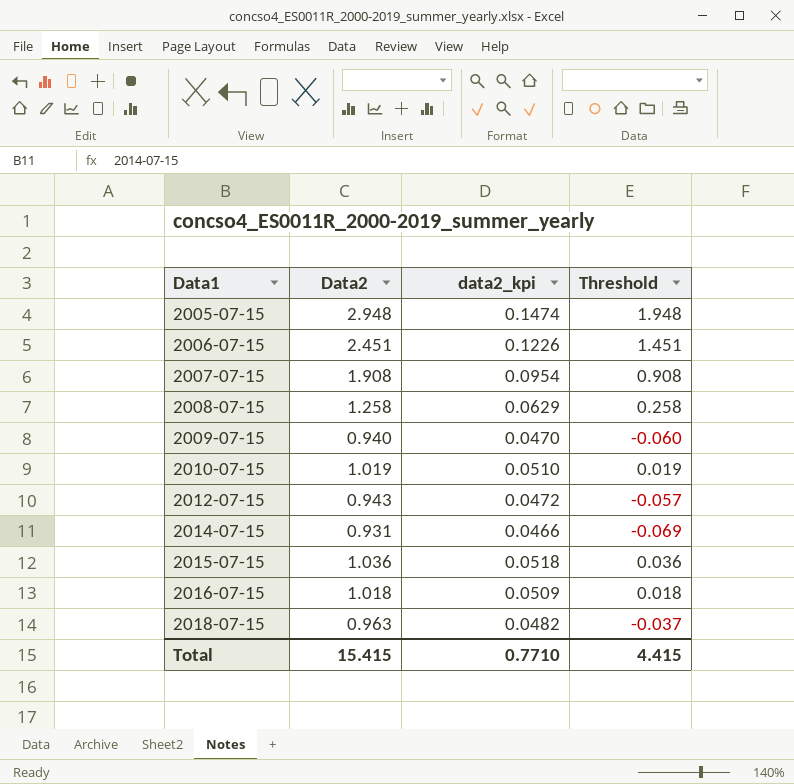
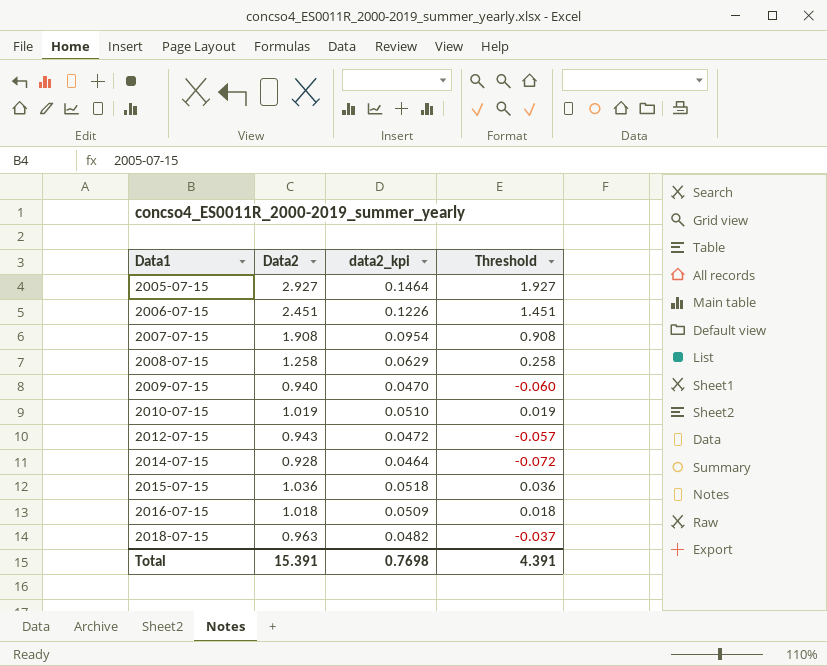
2005-07-15 | Data2: 2.948 -> 2.927
2005-07-15 | data2_kpi: 0.1474 -> 0.1464
2005-07-15 | Threshold: 1.948 -> 1.927
2014-07-15 | Data2: 0.931 -> 0.928
2014-07-15 | data2_kpi: 0.0466 -> 0.0464
2014-07-15 | Threshold: -0.069 -> -0.072
Total | Data2: 15.415 -> 15.391
Total | data2_kpi: 0.7710 -> 0.7698
Total | Threshold: 4.415 -> 4.391

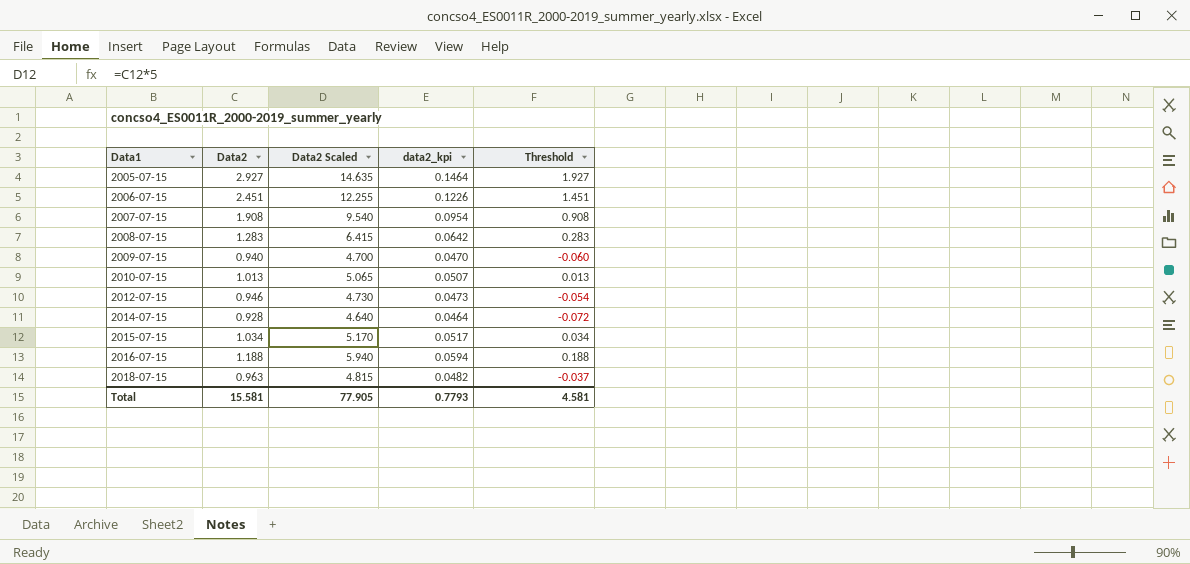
column Data2 Scaled | formula: none -> [Data2] * 5
2008-07-15 | Data2: 1.258 -> 1.283
2008-07-15 | data2_kpi: 0.0629 -> 0.0642
2008-07-15 | Threshold: 0.258 -> 0.283
2010-07-15 | Data2: 1.019 -> 1.013
2010-07-15 | data2_kpi: 0.0510 -> 0.0507
2010-07-15 | Threshold: 0.019 -> 0.013
2012-07-15 | Data2: 0.943 -> 0.946
2012-07-15 | data2_kpi: 0.0472 -> 0.0473
2012-07-15 | Threshold: -0.057 -> -0.054
2015-07-15 | Data2: 1.036 -> 1.034
2015-07-15 | data2_kpi: 0.0518 -> 0.0517
2015-07-15 | Threshold: 0.036 -> 0.034
2016-07-15 | Data2: 1.018 -> 1.188
2016-07-15 | data2_kpi: 0.0509 -> 0.0594
2016-07-15 | Threshold: 0.018 -> 0.188
Total | Data2: 15.391 -> 15.581
Total | data2_kpi: 0.7698 -> 0.7793
Total | Threshold: 4.391 -> 4.581

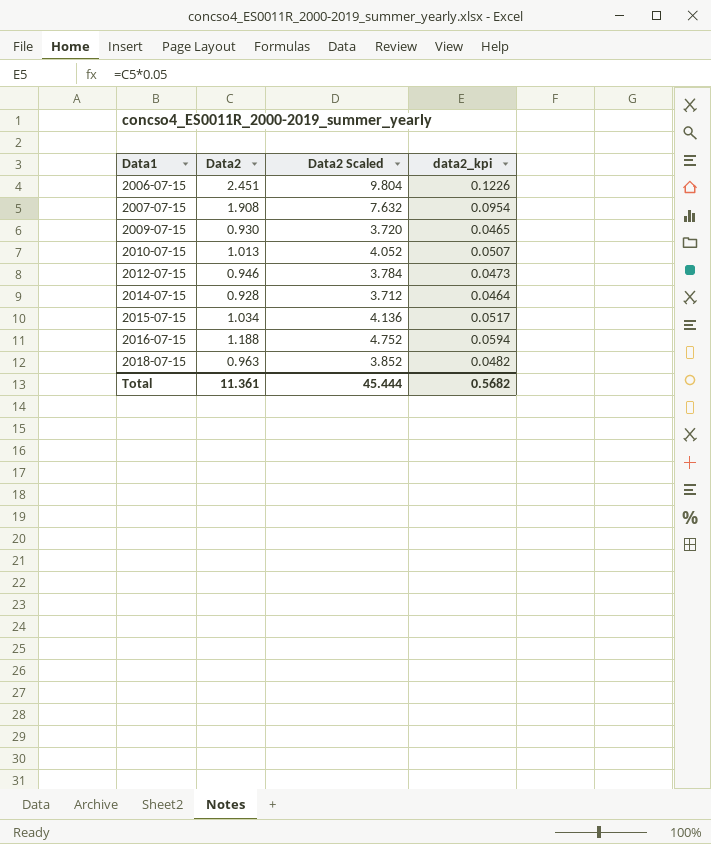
column Threshold | formula: [Data2] - 1 -> none
column Data2 Scaled | formula: [Data2] * 5 -> [Data2] * 4
row 2005-07-15: 2.927 | 14.635 | 0.1464 | 1.927 -> none
row 2008-07-15: 1.283 | 6.415 | 0.0642 | 0.283 -> none
2009-07-15 | Data2: 0.940 -> 0.930
2009-07-15 | data2_kpi: 0.0470 -> 0.0465
Total | Data2: 15.581 -> 11.361
Total | Data2 Scaled: 77.905 -> 45.444
Total | data2_kpi: 0.7793 -> 0.5682

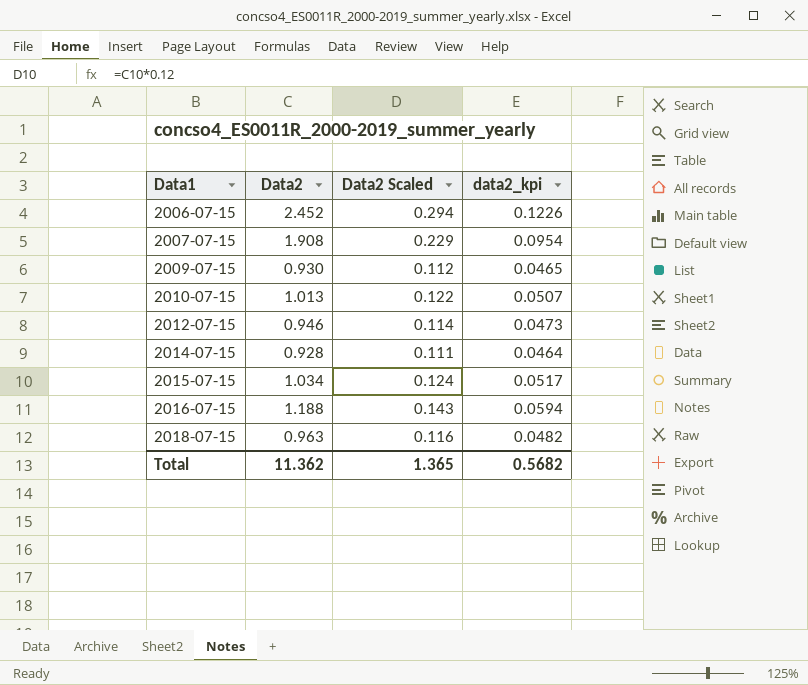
column Data2 Scaled | formula: [Data2] * 4 -> [Data2] * 0.12
2006-07-15 | Data2: 2.451 -> 2.452
Total | Data2: 11.361 -> 11.362
Total | Data2 Scaled: 45.444 -> 1.365

